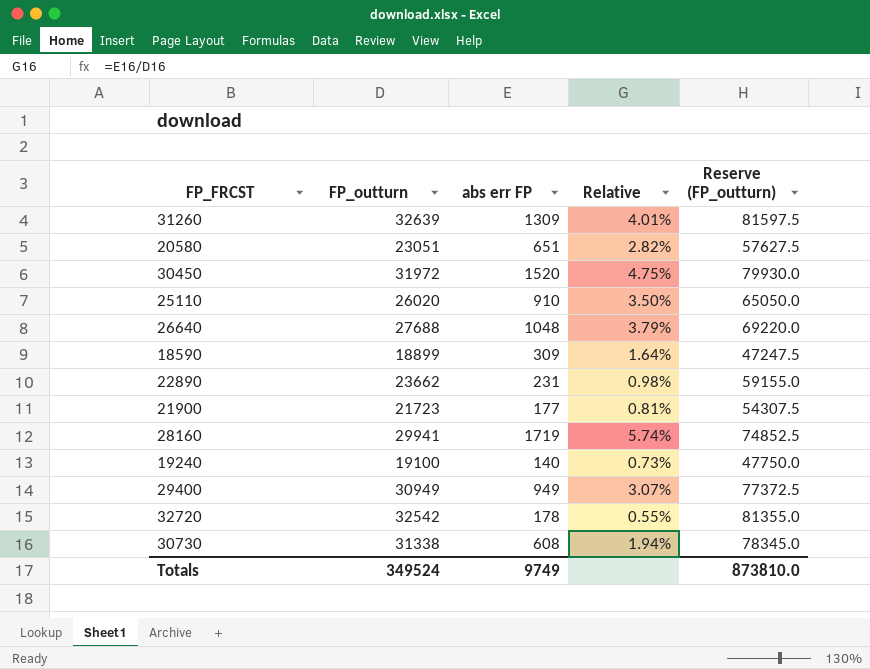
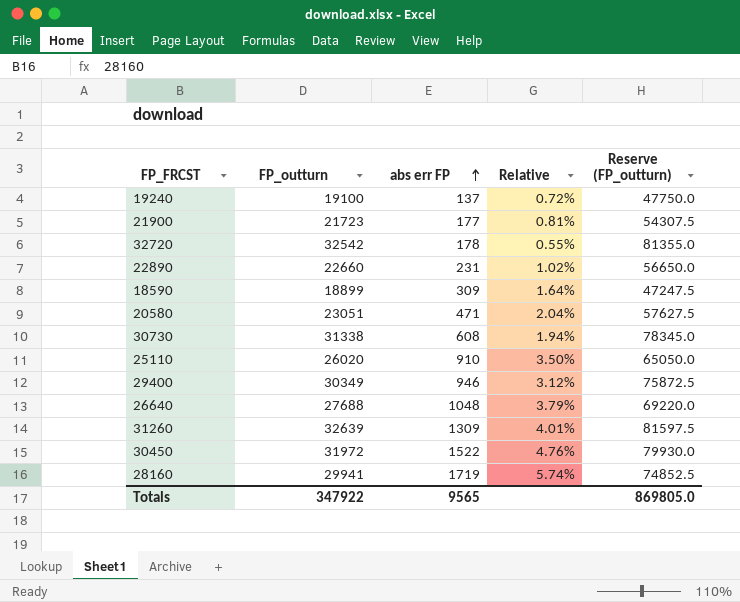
row order: none -> abs err FP ascending
19240 | abs err FP: 140 -> 137
19240 | Relative: 0.73% -> 0.72%
22890 | FP_outturn: 23662 -> 22660
22890 | Relative: 0.98% -> 1.02%
22890 | Reserve (FP_outturn): 59155.0 -> 56650.0
20580 | abs err FP: 651 -> 471
20580 | Relative: 2.82% -> 2.04%
29400 | FP_outturn: 30949 -> 30349
29400 | abs err FP: 949 -> 946
29400 | Relative: 3.07% -> 3.12%
29400 | Reserve (FP_outturn): 77372.5 -> 75872.5
30450 | abs err FP: 1520 -> 1522
30450 | Relative: 4.75% -> 4.76%
Totals | FP_outturn: 349524 -> 347922
Totals | abs err FP: 9749 -> 9565
Totals | Reserve (FP_outturn): 873810.0 -> 869805.0

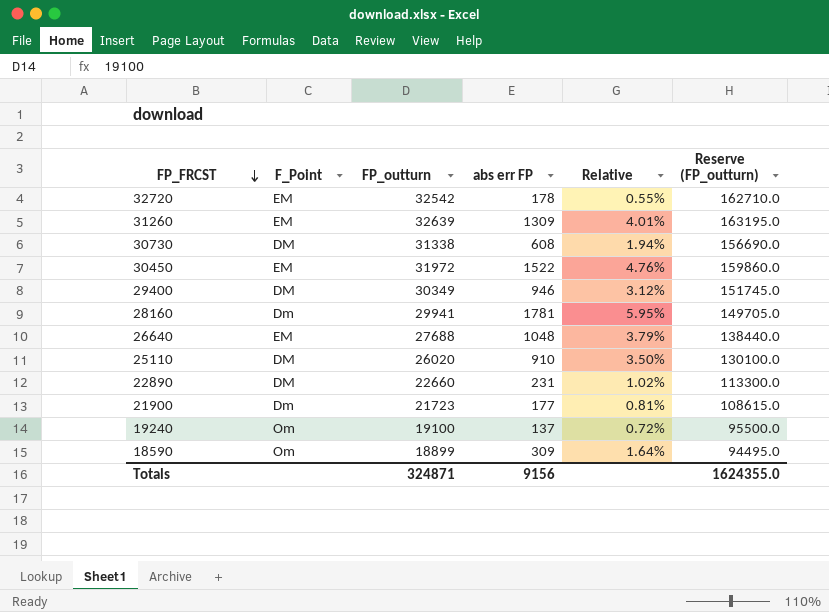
row order: abs err FP ascending -> FP_FRCST descending
column F_Point | position: none -> 2
column Reserve (FP_outturn) | formula: [FP_outturn] * 2.5 -> [FP_outturn] * 5
row 20580: 23051 | 471 | 2.04% | 57627.5 -> none
28160 | abs err FP: 1719 -> 1781
28160 | Relative: 5.74% -> 5.95%
Totals | FP_outturn: 347922 -> 324871
Totals | abs err FP: 9565 -> 9156
Totals | Reserve (FP_outturn): 869805.0 -> 1624355.0

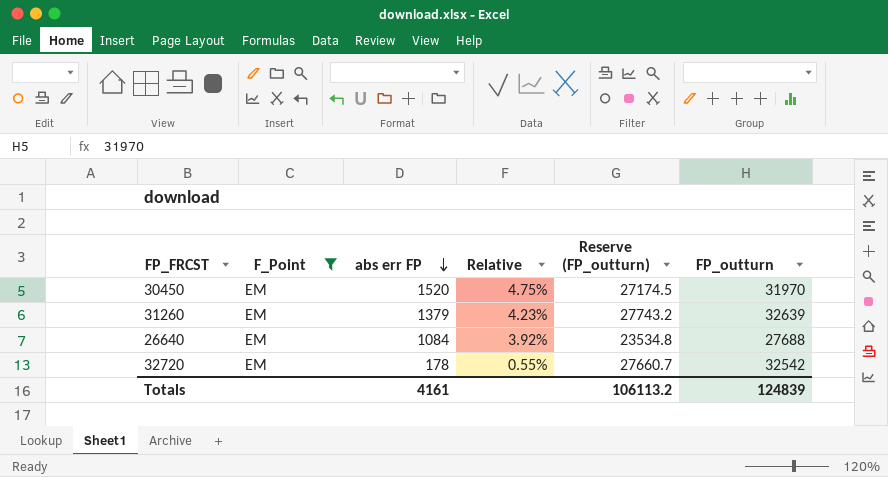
filter: none -> F_Point = EM
row order: FP_FRCST descending -> abs err FP descending
column Reserve (FP_outturn) | formula: [FP_outturn] * 5 -> [FP_outturn] * 0.85
column FP_outturn | position: 3 -> 6
30450 | abs err FP: 1522 -> 1520
30450 | Relative: 4.76% -> 4.75%
30450 | FP_outturn: 31972 -> 31970
31260 | abs err FP: 1309 -> 1379
31260 | Relative: 4.01% -> 4.23%
26640 | abs err FP: 1048 -> 1084
26640 | Relative: 3.79% -> 3.92%
Totals | abs err FP: 9156 -> 4161
Totals | Reserve (FP_outturn): 1624355.0 -> 106113.2
Totals | FP_outturn: 324871 -> 124839

